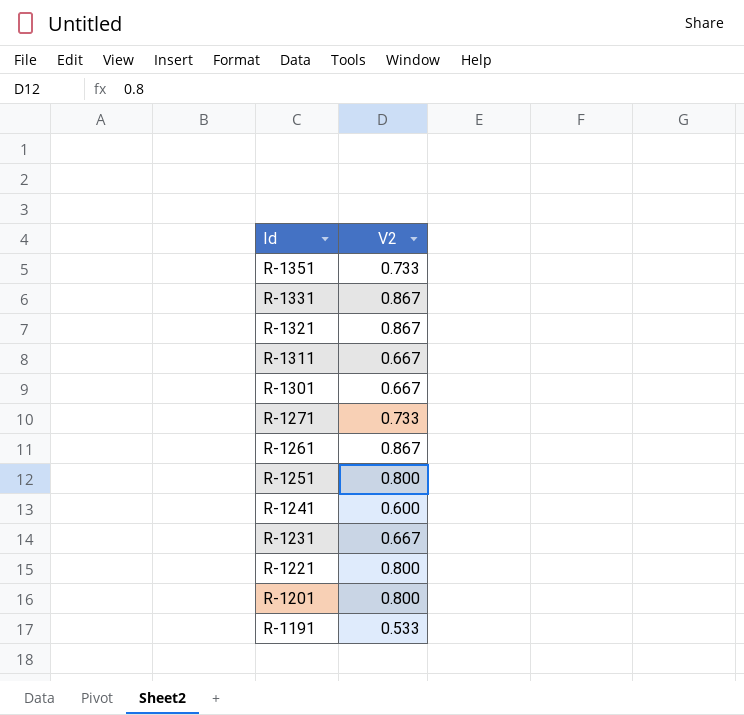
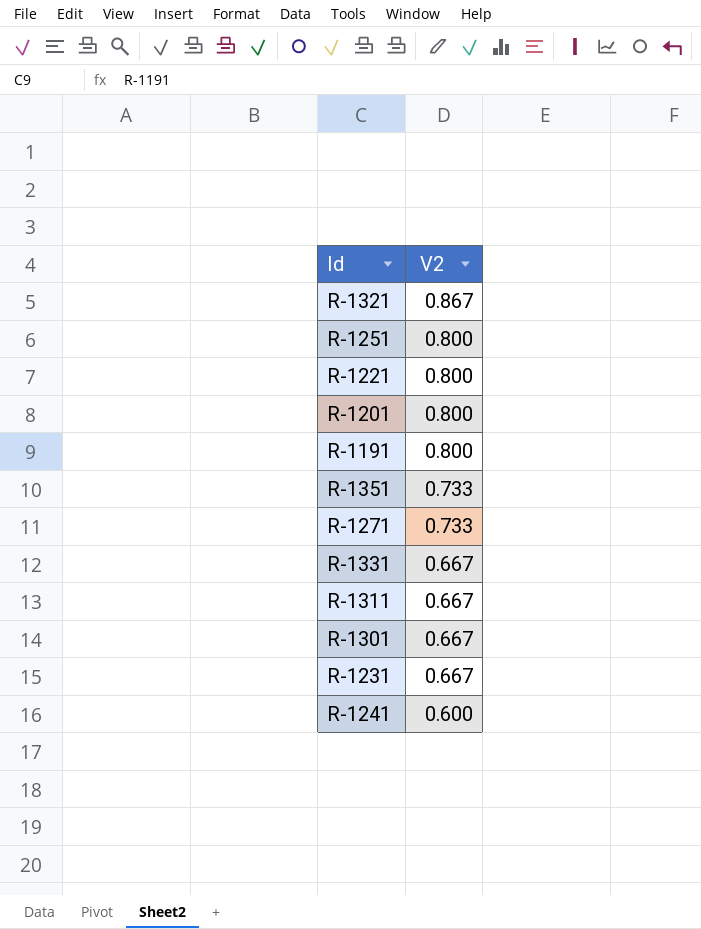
row order: Id descending -> V2 descending
row R-1261: 0.867 -> none
R-1191 | V2: 0.533 -> 0.800
R-1331 | V2: 0.867 -> 0.667

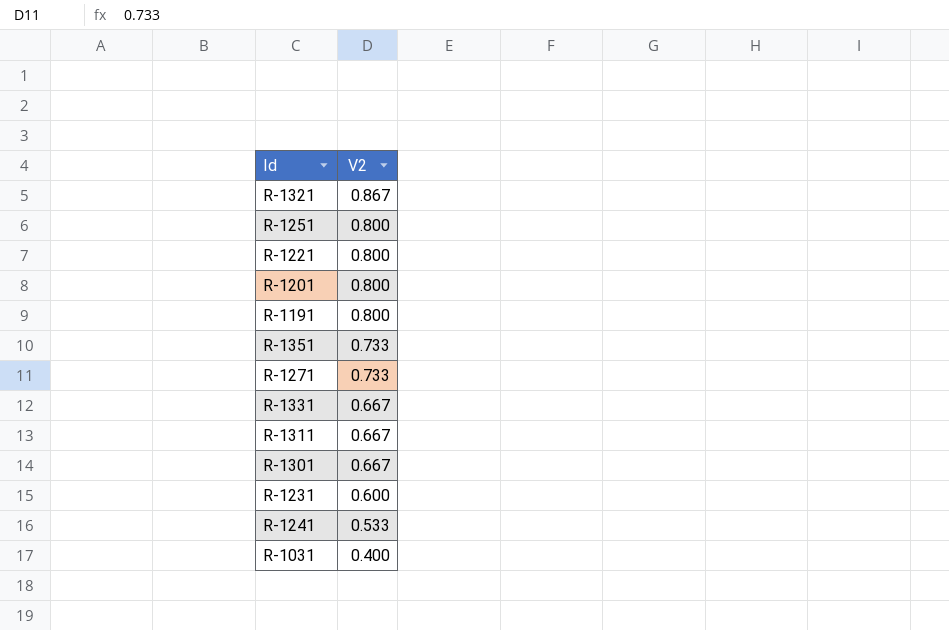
R-1231 | V2: 0.667 -> 0.600
R-1241 | V2: 0.600 -> 0.533
row R-1031: none -> 0.400

